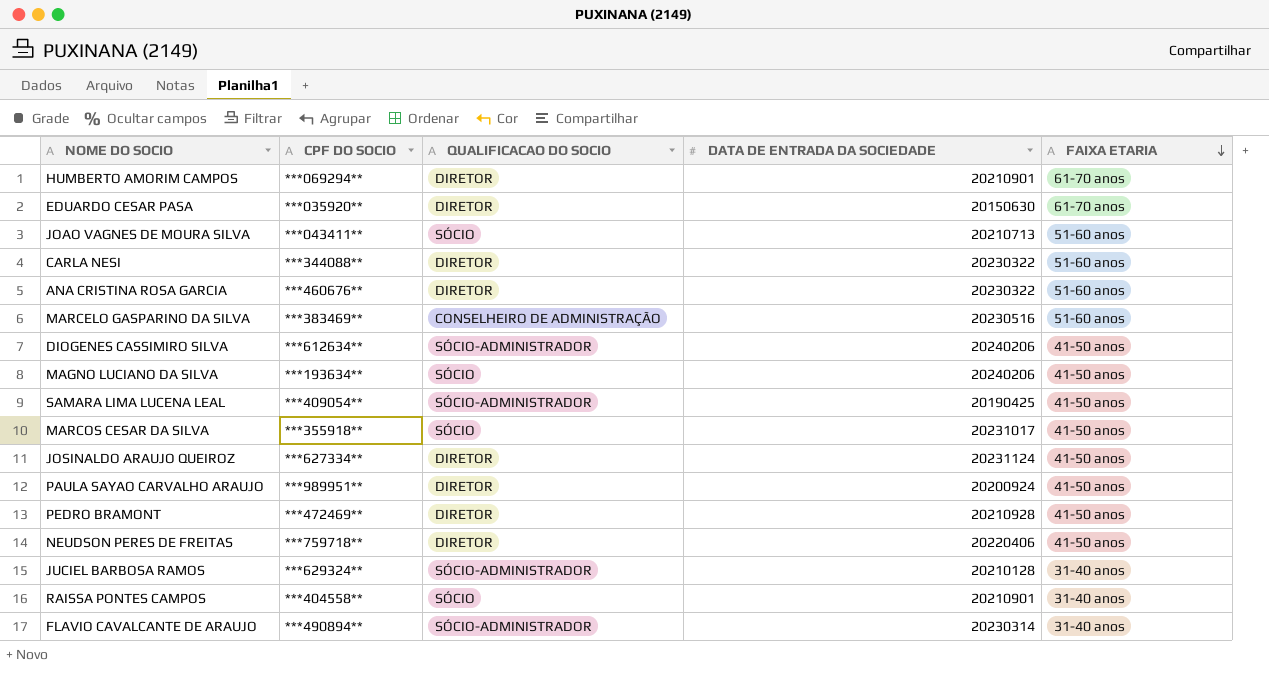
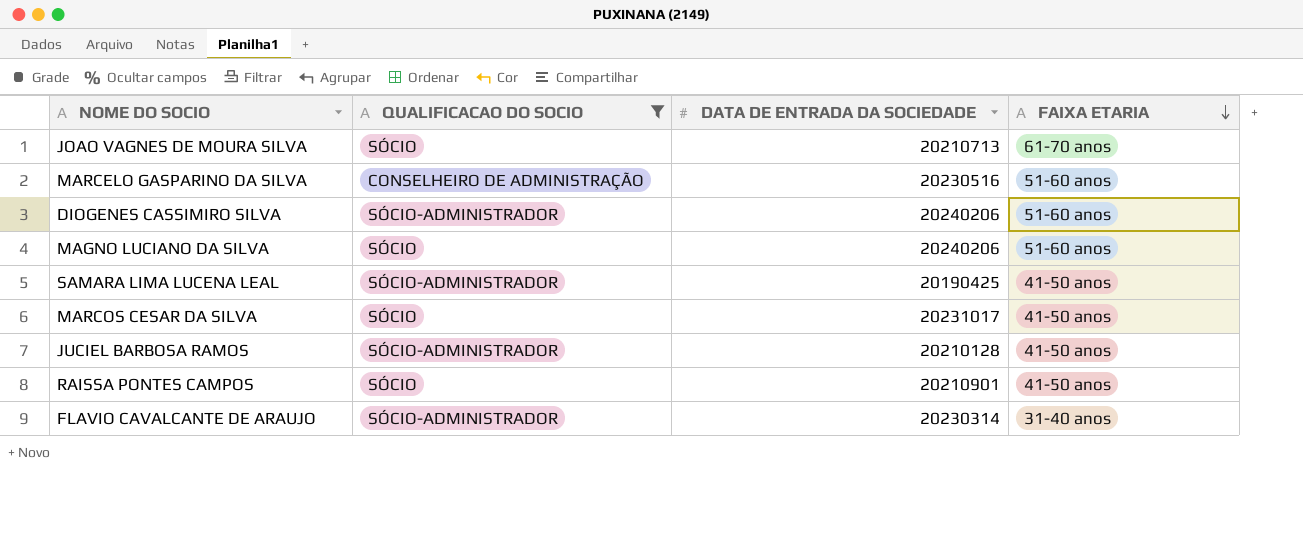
filter: none -> QUALIFICACAO DO SOCIO != DIRETOR
column CPF DO SOCIO | position: 2 -> none
JOAO VAGNES DE MOURA SILVA | FAIXA ETARIA: 51-60 anos -> 61-70 anos
DIOGENES CASSIMIRO SILVA | FAIXA ETARIA: 41-50 anos -> 51-60 anos
MAGNO LUCIANO DA SILVA | FAIXA ETARIA: 41-50 anos -> 51-60 anos
JUCIEL BARBOSA RAMOS | FAIXA ETARIA: 31-40 anos -> 41-50 anos
RAISSA PONTES CAMPOS | FAIXA ETARIA: 31-40 anos -> 41-50 anos

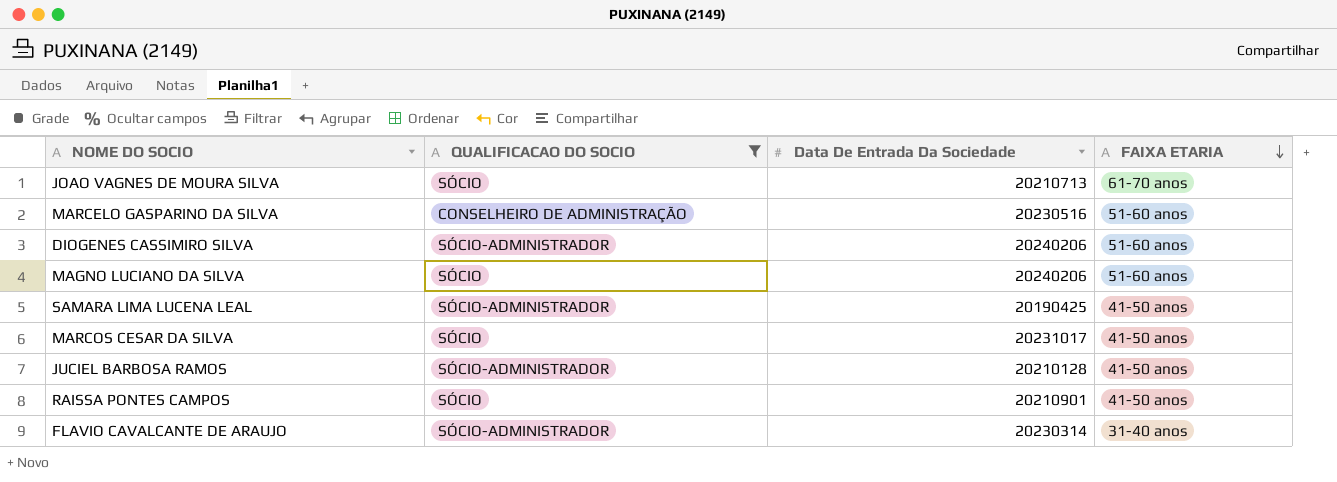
column name: DATA DE ENTRADA DA SOCIEDADE -> Data De Entrada Da Sociedade

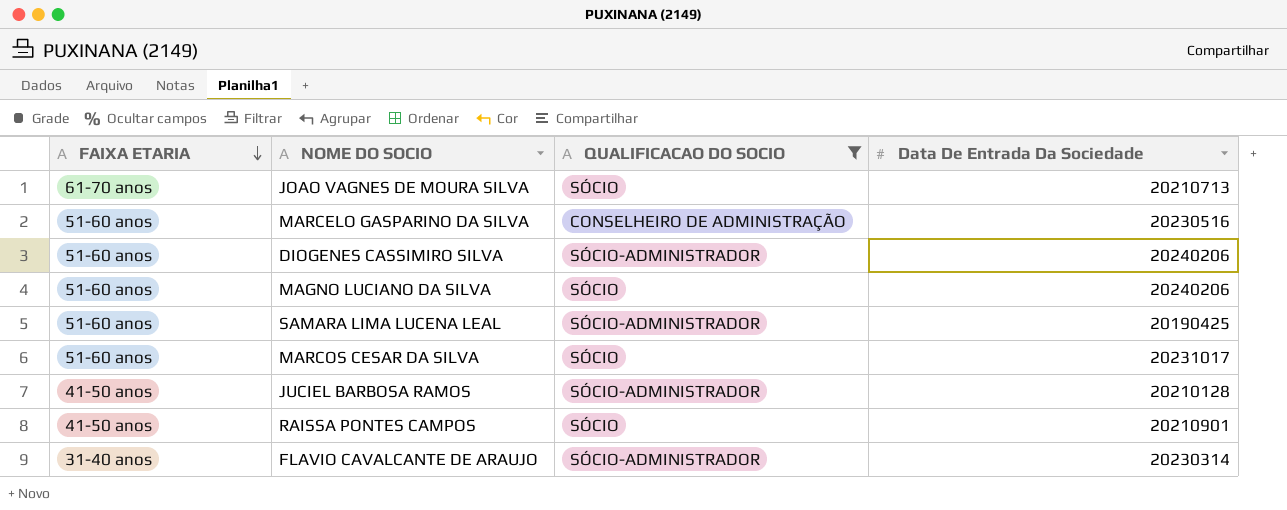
column FAIXA ETARIA | position: 4 -> 1
SAMARA LIMA LUCENA LEAL | FAIXA ETARIA: 41-50 anos -> 51-60 anos
MARCOS CESAR DA SILVA | FAIXA ETARIA: 41-50 anos -> 51-60 anos

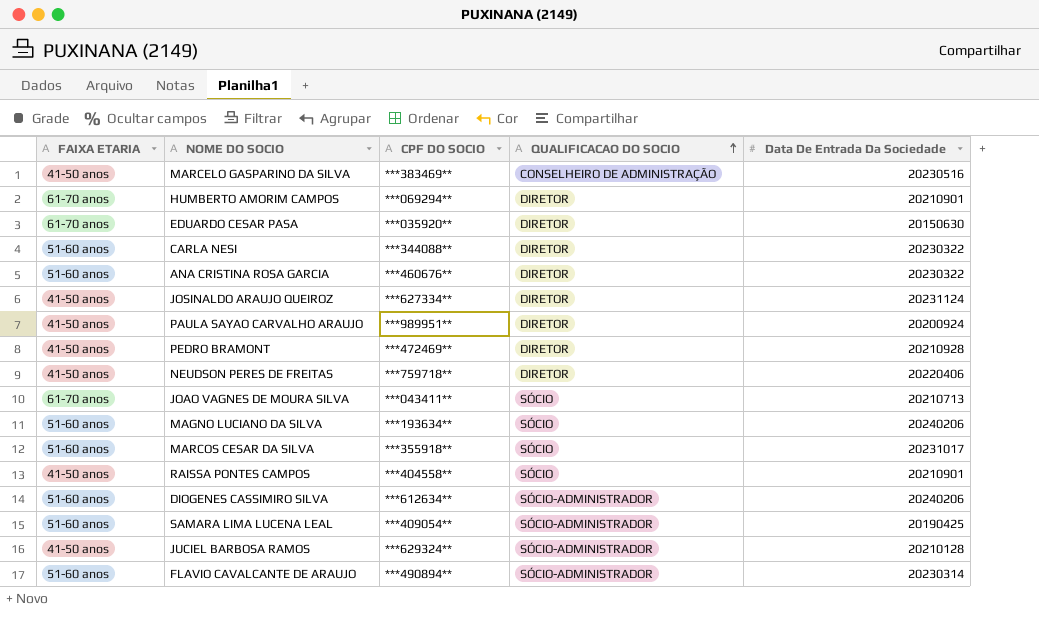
filter: QUALIFICACAO DO SOCIO != DIRETOR -> none
row order: FAIXA ETARIA descending -> QUALIFICACAO DO SOCIO ascending
column CPF DO SOCIO | position: none -> 3
MARCELO GASPARINO DA SILVA | FAIXA ETARIA: 51-60 anos -> 41-50 anos
FLAVIO CAVALCANTE DE ARAUJO | FAIXA ETARIA: 31-40 anos -> 51-60 anos

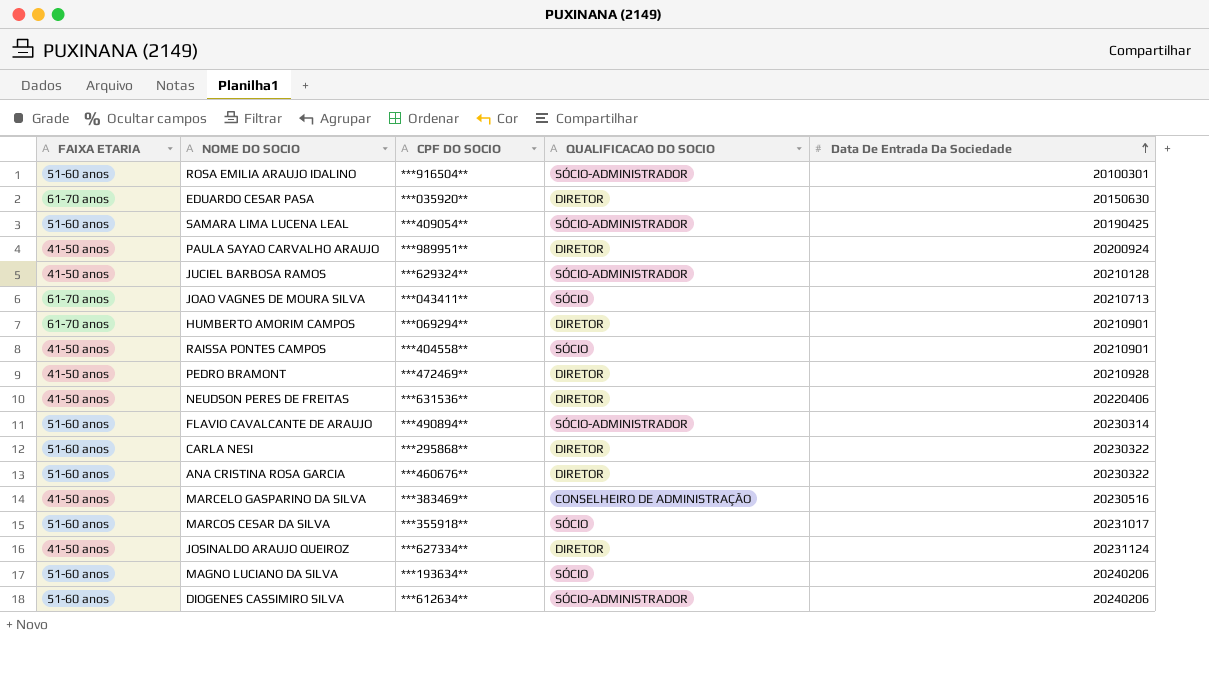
row order: QUALIFICACAO DO SOCIO ascending -> Data De Entrada Da Sociedade ascending
row ROSA EMILIA ARAUJO IDALINO: none -> 51-60 anos | ***916504** | SÓCIO-ADMINISTRADOR | 20100301
NEUDSON PERES DE FREITAS | CPF DO SOCIO: ***759718** -> ***631536**
CARLA NESI | CPF DO SOCIO: ***344088** -> ***295868**

